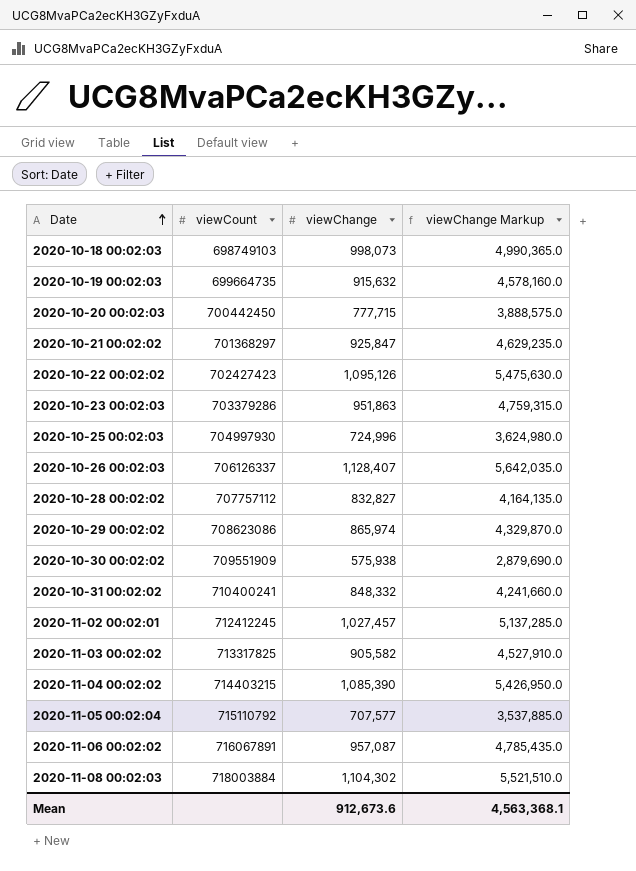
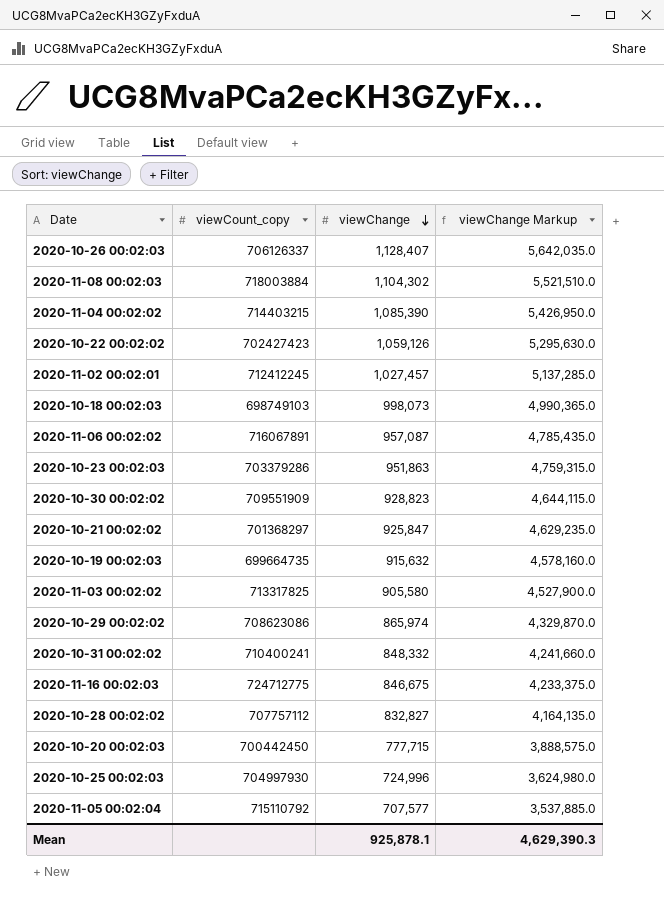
row order: Date ascending -> viewChange descending
column name: viewCount -> viewCount_copy
2020-10-22 00:02:02 | viewChange: 1,095,126 -> 1,059,126
2020-10-22 00:02:02 | viewChange Markup: 5,475,630.0 -> 5,295,630.0
2020-10-30 00:02:02 | viewChange: 575,938 -> 928,823
2020-10-30 00:02:02 | viewChange Markup: 2,879,690.0 -> 4,644,115.0
2020-11-03 00:02:02 | viewChange: 905,582 -> 905,580
2020-11-03 00:02:02 | viewChange Markup: 4,527,910.0 -> 4,527,900.0
row 2020-11-16 00:02:03: none -> 724712775 | 846,675 | 4,233,375.0
Mean | viewChange: 912,673.6 -> 925,878.1
Mean | viewChange Markup: 4,563,368.1 -> 4,629,390.3

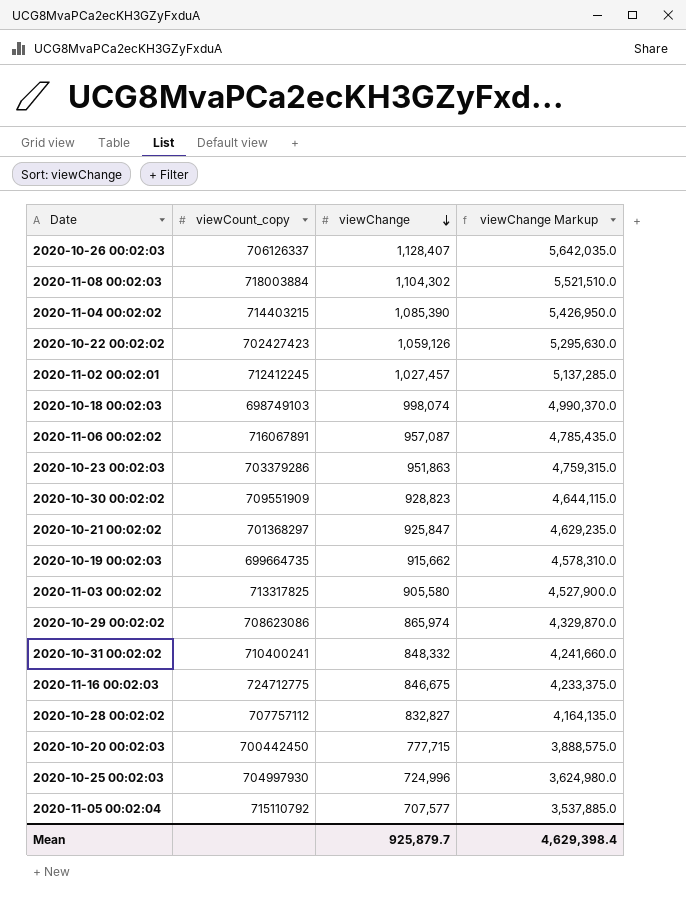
2020-10-18 00:02:03 | viewChange: 998,073 -> 998,074
2020-10-18 00:02:03 | viewChange Markup: 4,990,365.0 -> 4,990,370.0
2020-10-19 00:02:03 | viewChange: 915,632 -> 915,662
2020-10-19 00:02:03 | viewChange Markup: 4,578,160.0 -> 4,578,310.0
Mean | viewChange: 925,878.1 -> 925,879.7
Mean | viewChange Markup: 4,629,390.3 -> 4,629,398.4

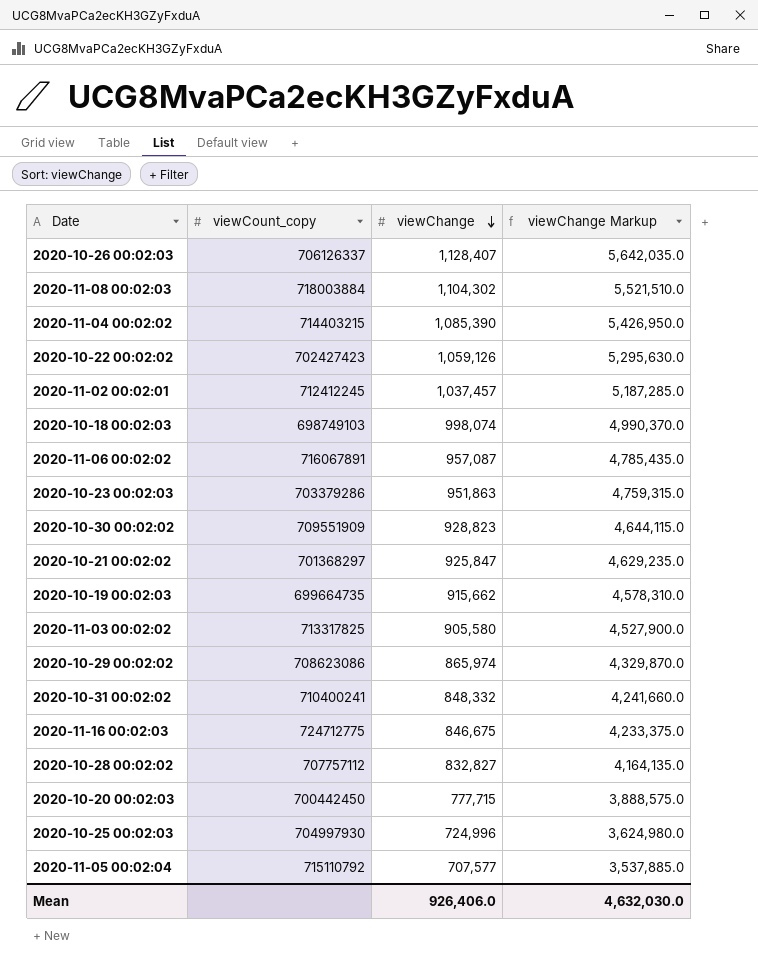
2020-11-02 00:02:01 | viewChange: 1,027,457 -> 1,037,457
2020-11-02 00:02:01 | viewChange Markup: 5,137,285.0 -> 5,187,285.0
Mean | viewChange: 925,879.7 -> 926,406.0
Mean | viewChange Markup: 4,629,398.4 -> 4,632,030.0

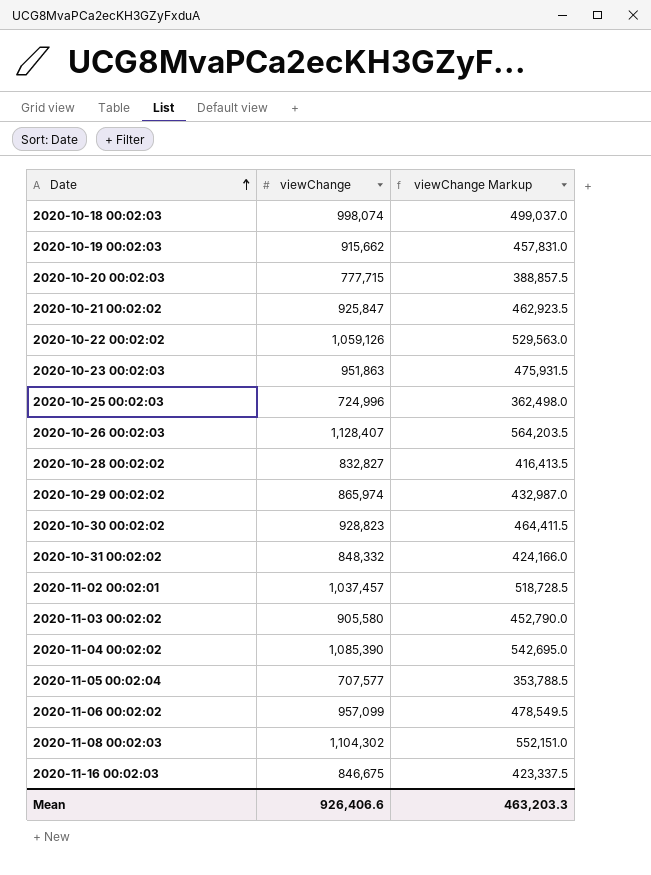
row order: viewChange descending -> Date ascending
column viewCount_copy | position: 2 -> none
column viewChange Markup | formula: [viewChange] * 5 -> [viewChange] * 0.5
2020-11-06 00:02:02 | viewChange: 957,087 -> 957,099
Mean | viewChange: 926,406.0 -> 926,406.6
Mean | viewChange Markup: 4,632,030.0 -> 463,203.3

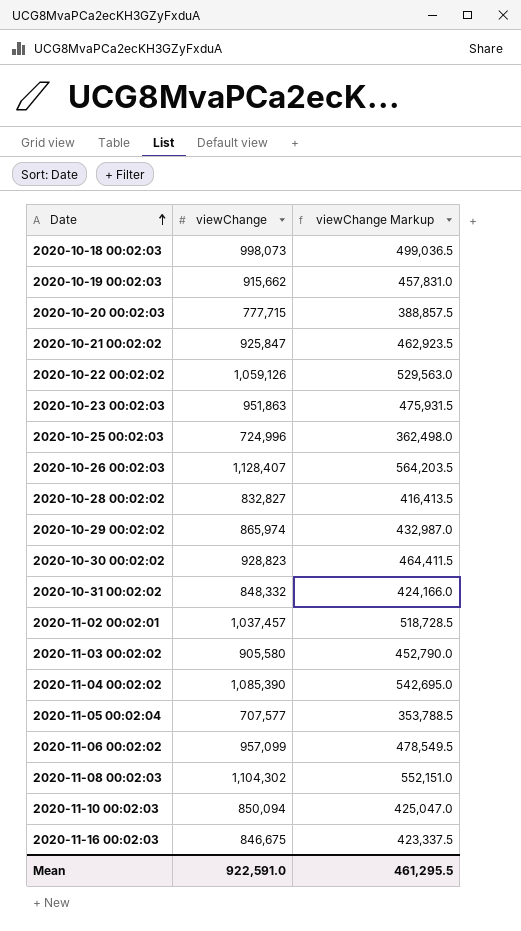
2020-10-18 00:02:03 | viewChange: 998,074 -> 998,073
2020-10-18 00:02:03 | viewChange Markup: 499,037.0 -> 499,036.5
row 2020-11-10 00:02:03: none -> 850,094 | 425,047.0
Mean | viewChange: 926,406.6 -> 922,591.0
Mean | viewChange Markup: 463,203.3 -> 461,295.5

